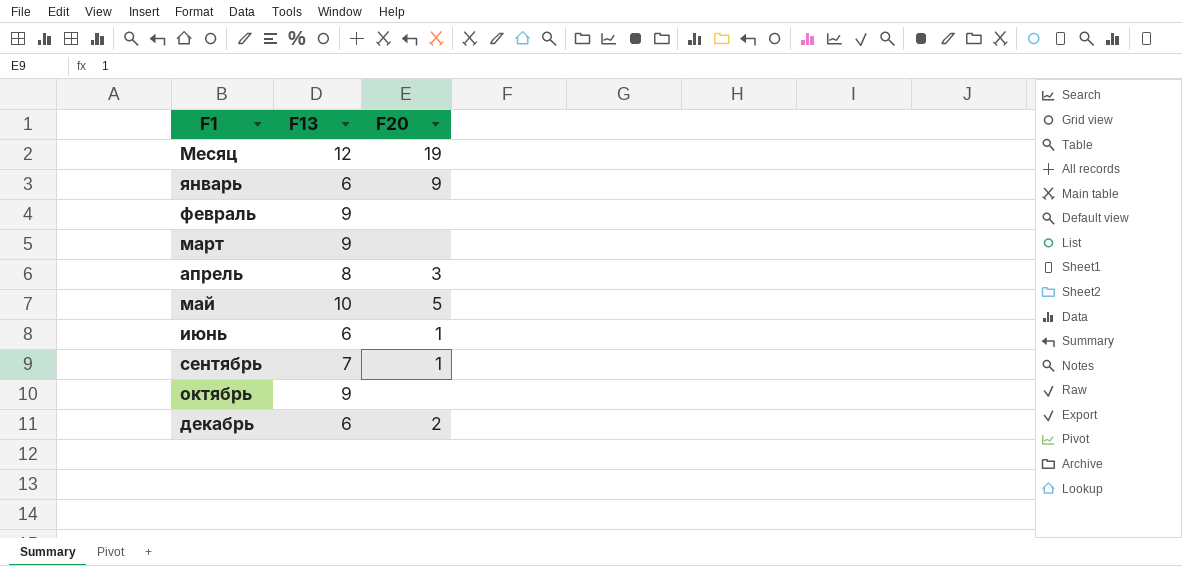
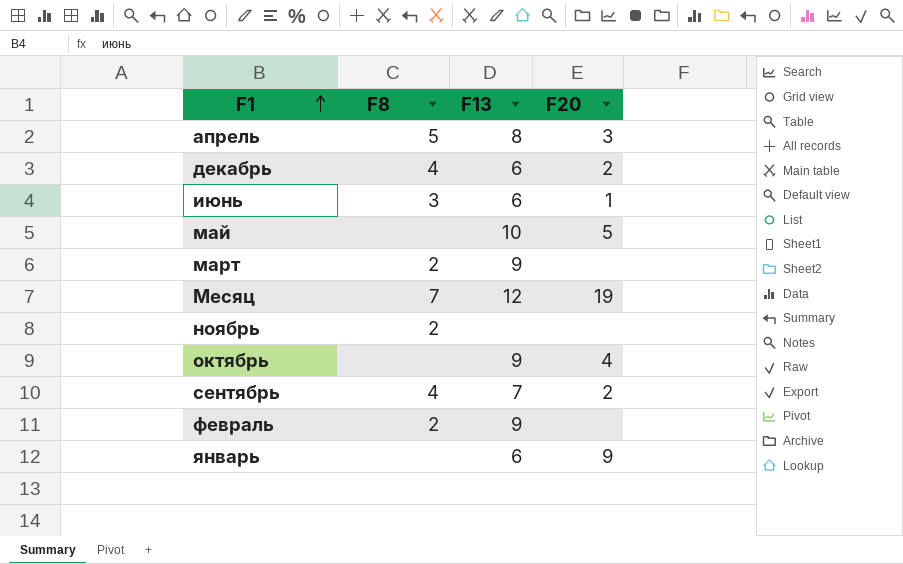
row order: none -> F1 ascending
column F8 | position: none -> 2
row ноябрь: none -> 2 | none | none
октябрь | F20: none -> 4
сентябрь | F20: 1 -> 2

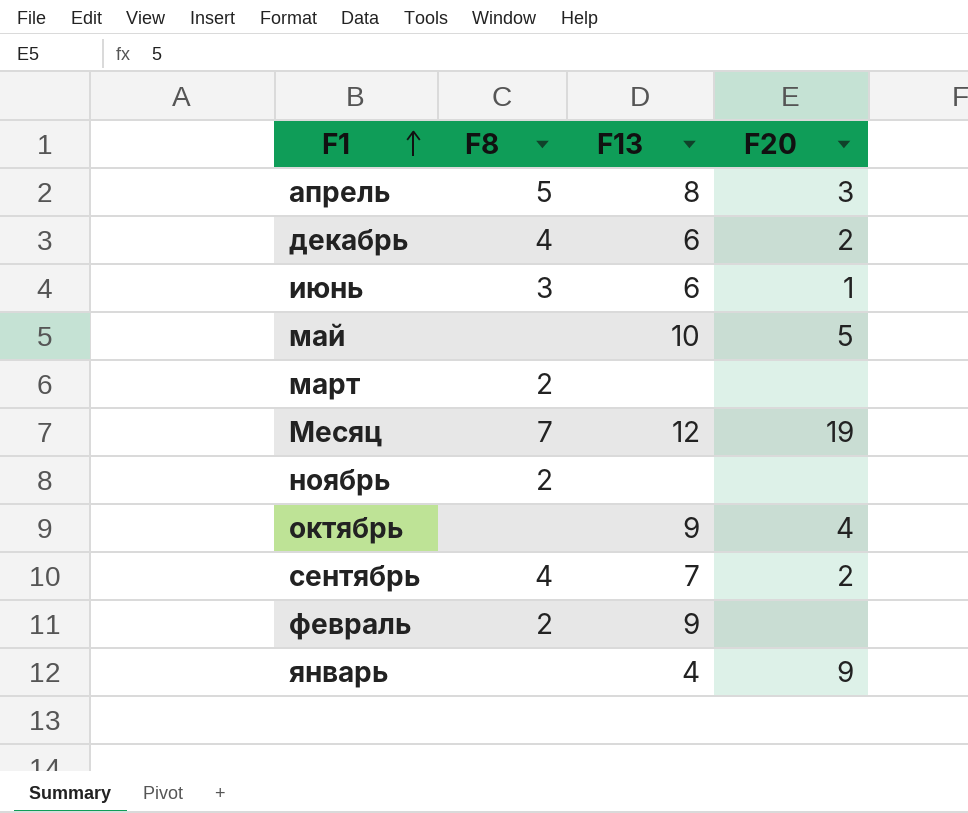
март | F13: 9 -> none
январь | F13: 6 -> 4

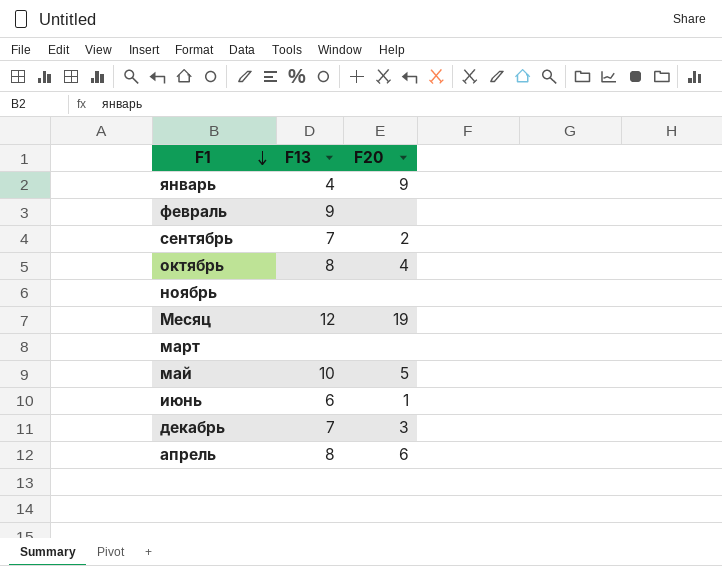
row order: F1 ascending -> F1 descending
column F8 | position: 2 -> none
октябрь | F13: 9 -> 8
декабрь | F13: 6 -> 7
декабрь | F20: 2 -> 3
апрель | F20: 3 -> 6

